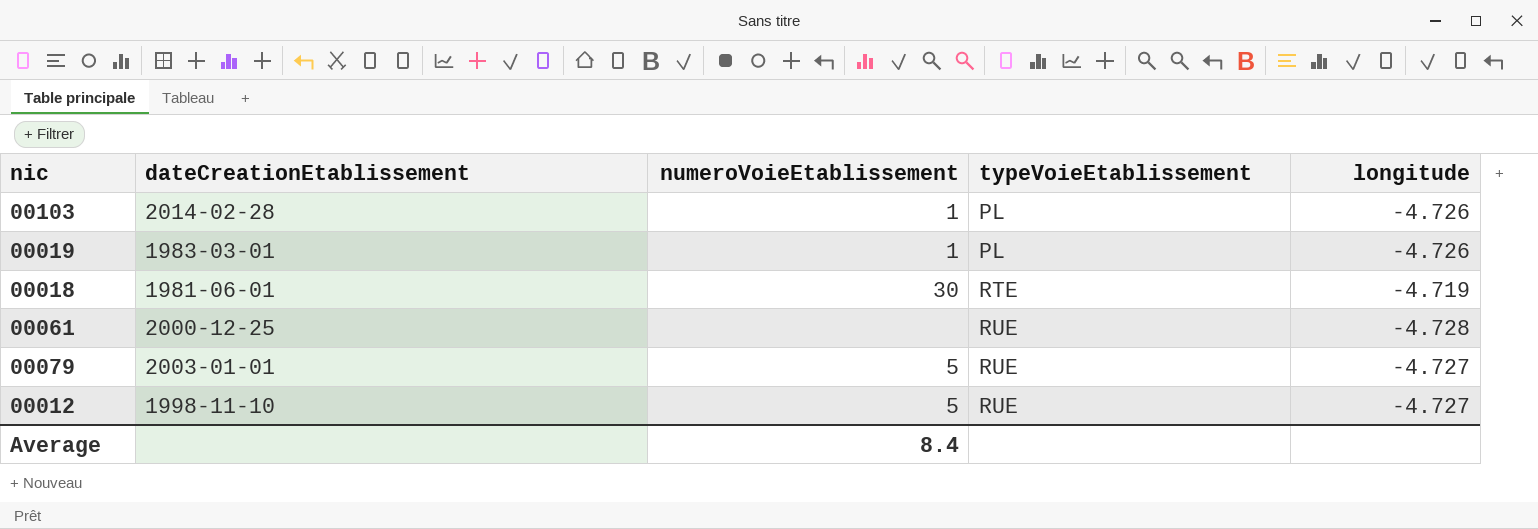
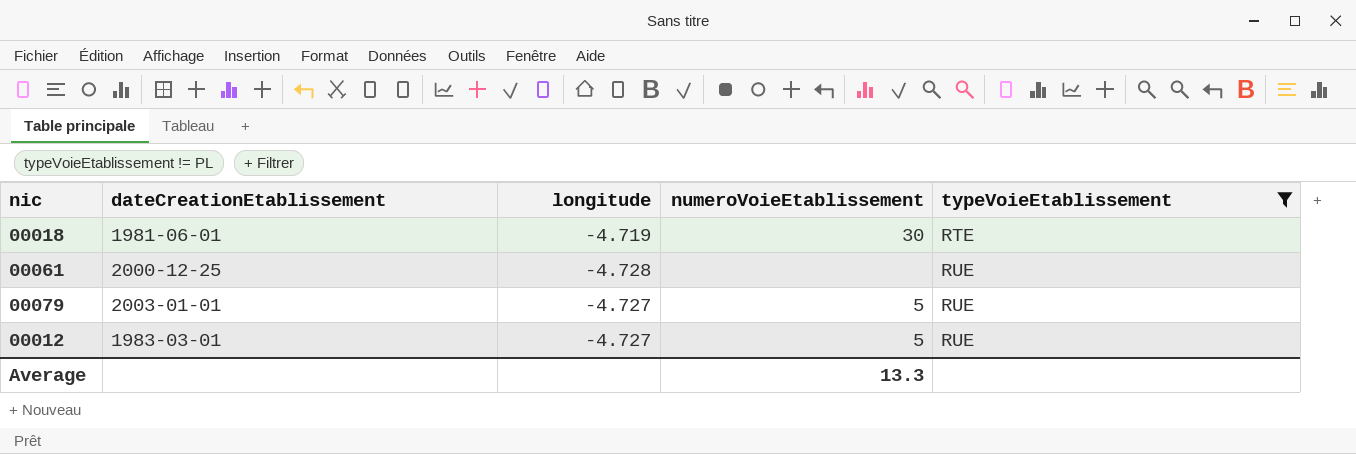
filter: none -> typeVoieEtablissement != PL
column longitude | position: 5 -> 3
00012 | dateCreationEtablissement: 1998-11-10 -> 1983-03-01
Average | numeroVoieEtablissement: 8.4 -> 13.3

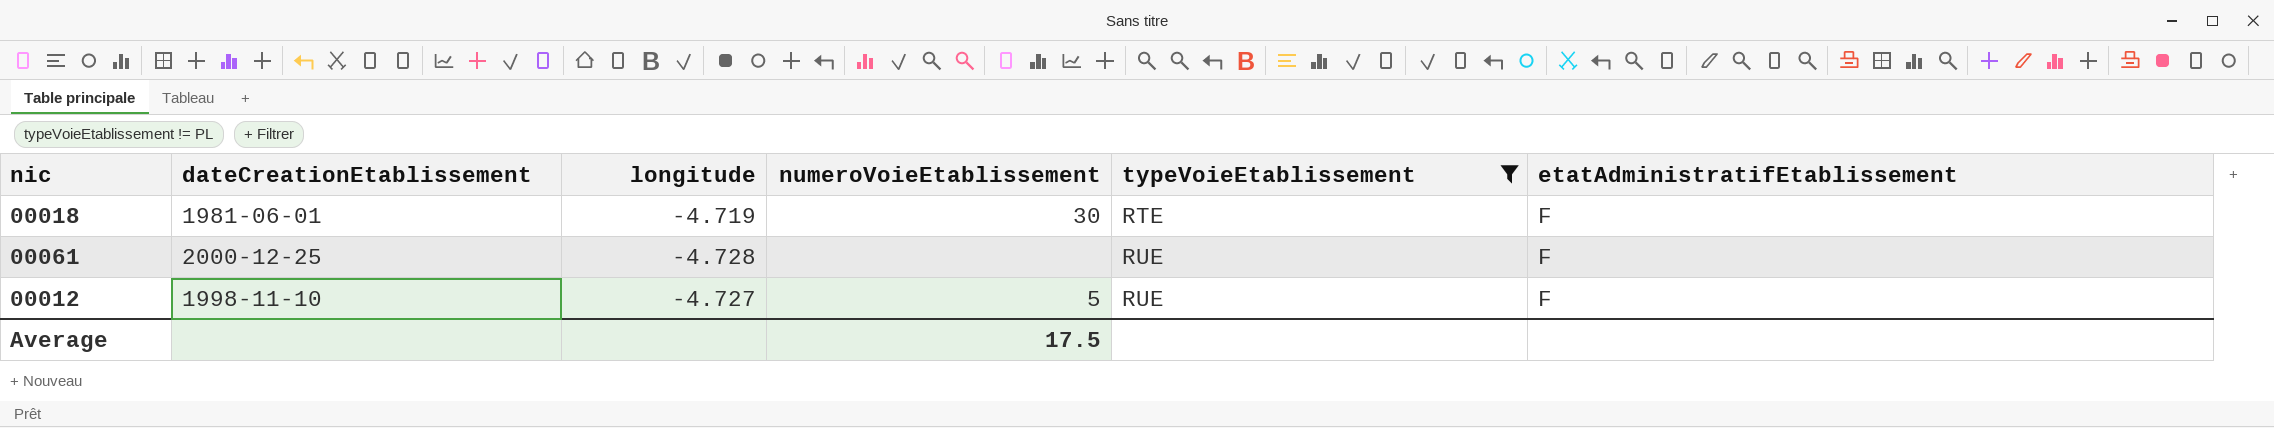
column etatAdministratifEtablissement | position: none -> 6
row 00079: 2003-01-01 | -4.727 | 5 | RUE -> none
00012 | dateCreationEtablissement: 1983-03-01 -> 1998-11-10
Average | numeroVoieEtablissement: 13.3 -> 17.5

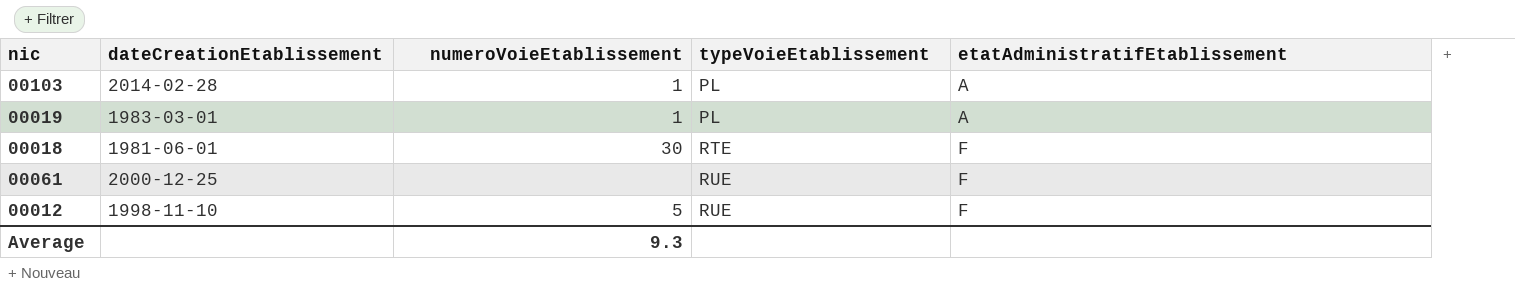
filter: typeVoieEtablissement != PL -> none
column longitude | position: 3 -> none
Average | numeroVoieEtablissement: 17.5 -> 9.3

